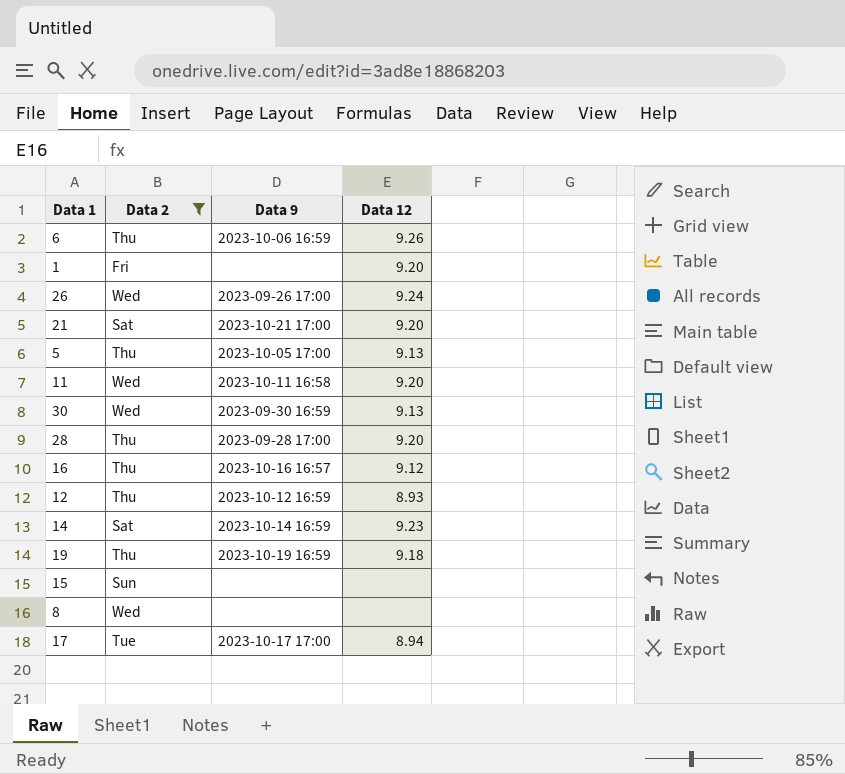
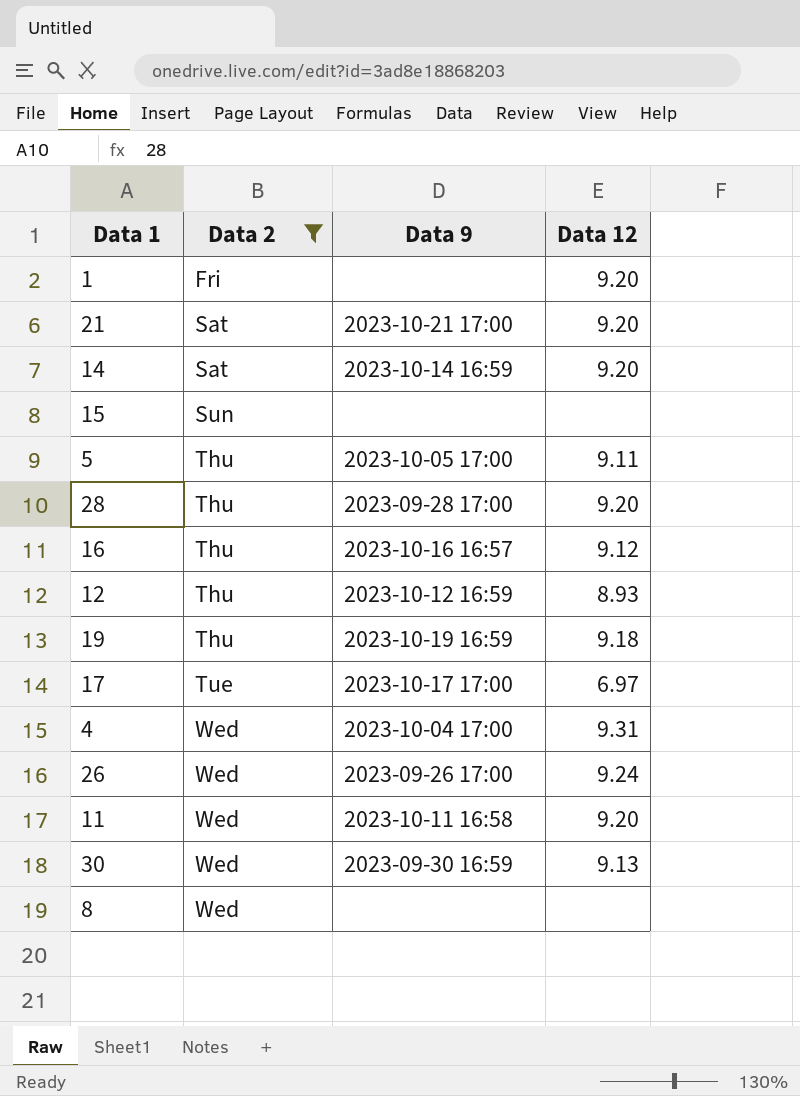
row order: none -> Data 2 ascending
row 6: Thu | 2023-10-06 16:59 | 9.26 -> none
14 | Data 12: 9.23 -> 9.20
5 | Data 12: 9.13 -> 9.11
17 | Data 12: 8.94 -> 6.97
row 4: none -> Wed | 2023-10-04 17:00 | 9.31

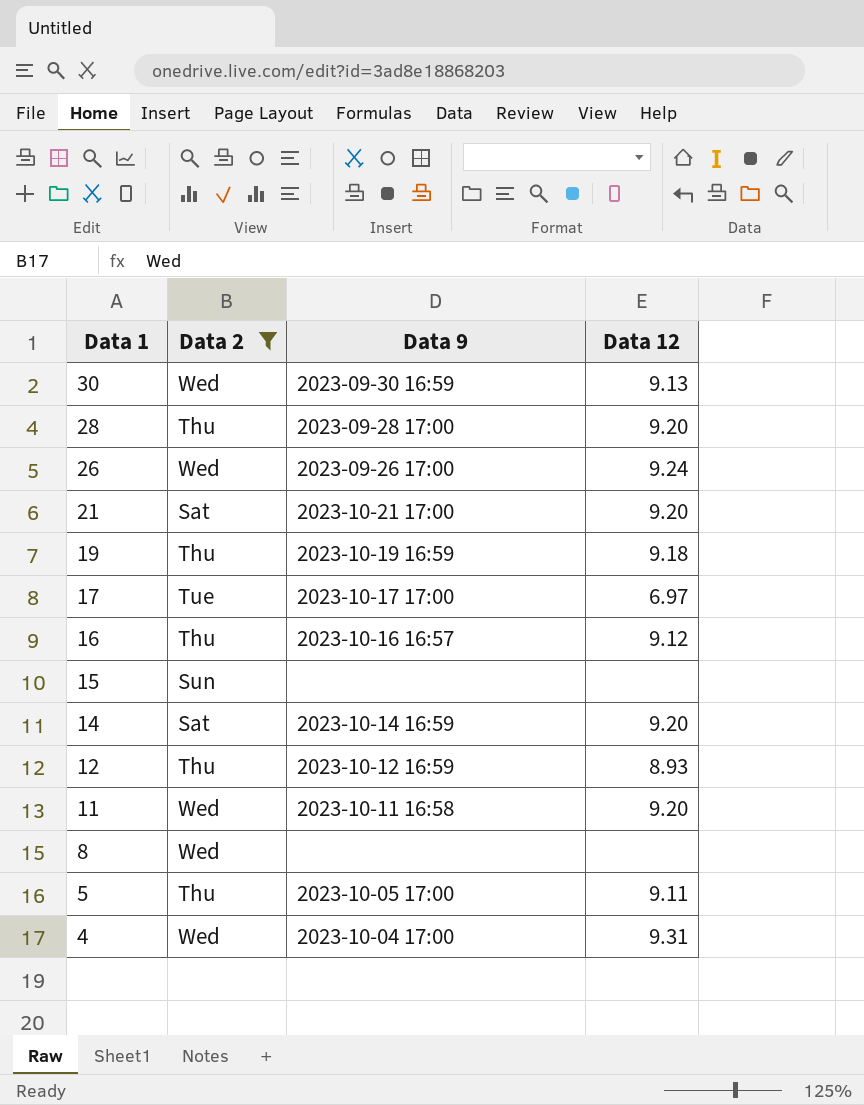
row order: Data 2 ascending -> Data 1 descending
row 1: Fri | none | 9.20 -> none

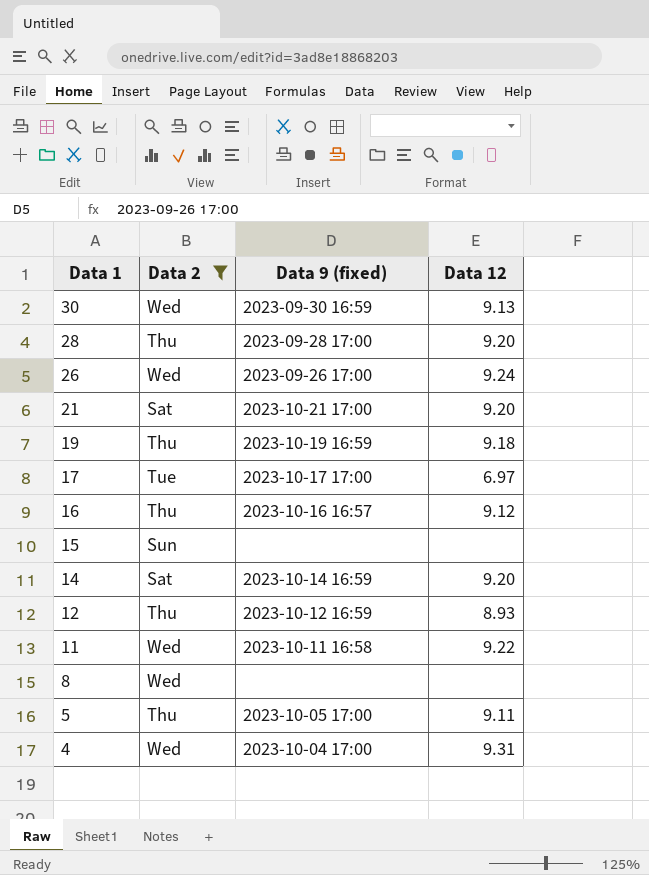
column name: Data 9 -> Data 9 (fixed)
11 | Data 12: 9.20 -> 9.22

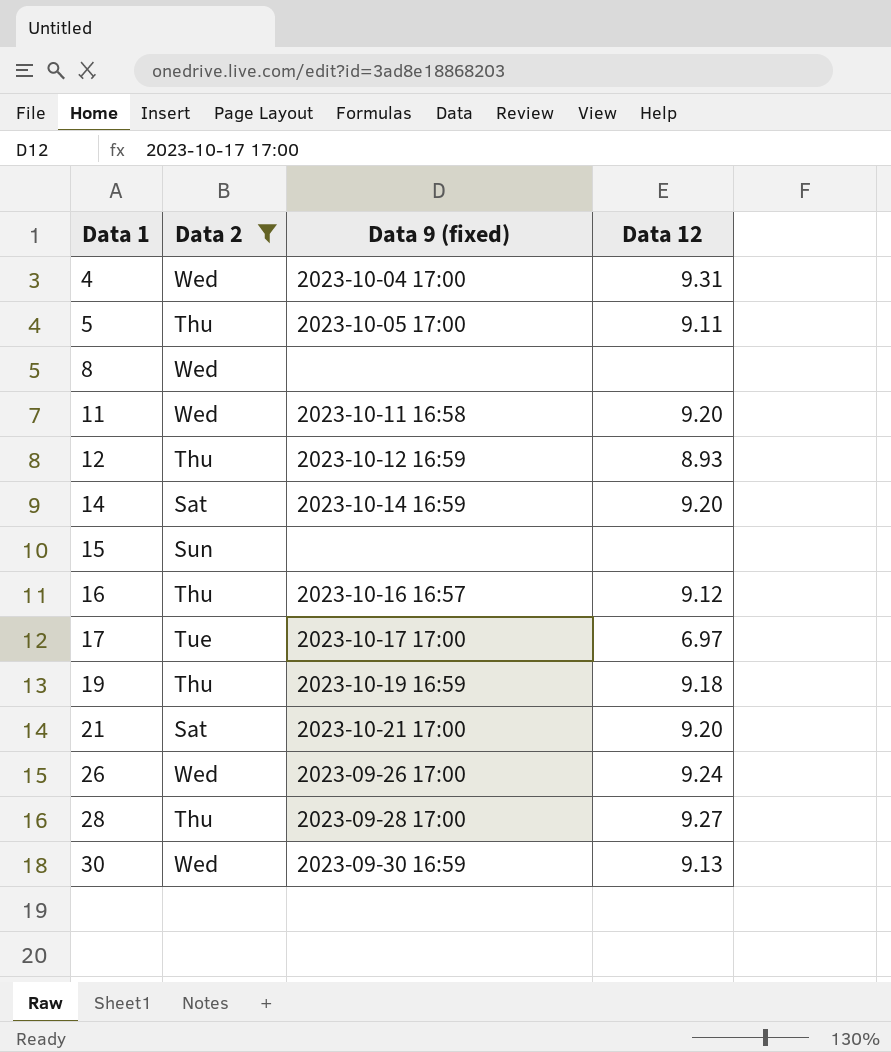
row order: Data 1 descending -> Data 1 ascending
11 | Data 12: 9.22 -> 9.20
28 | Data 12: 9.20 -> 9.27

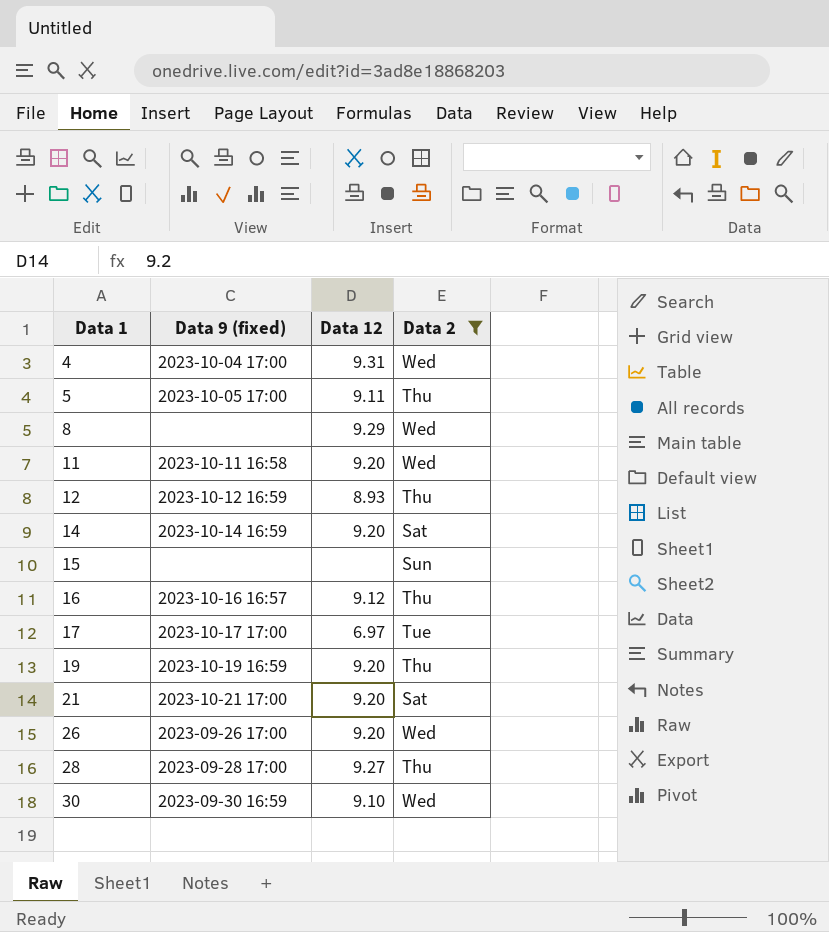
column Data 2 | position: 2 -> 4
8 | Data 12: none -> 9.29
19 | Data 12: 9.18 -> 9.20
26 | Data 12: 9.24 -> 9.20
30 | Data 12: 9.13 -> 9.10

